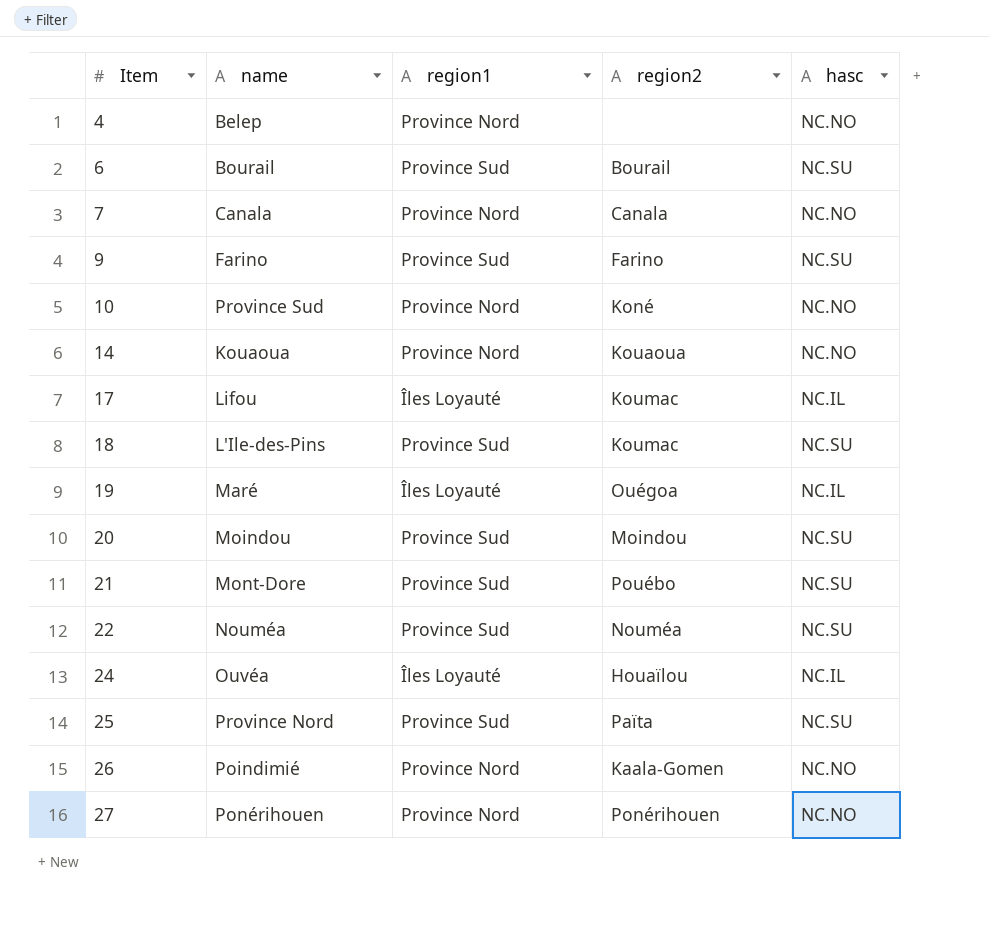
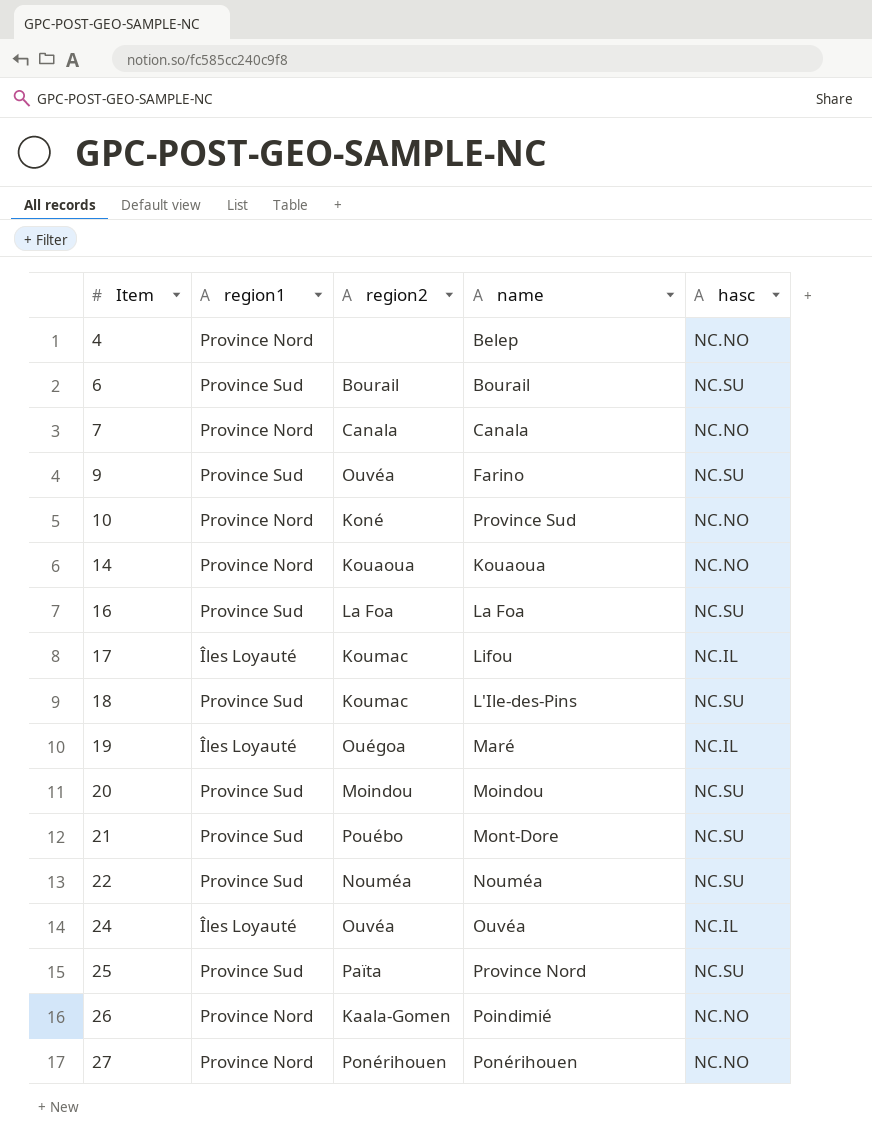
column name | position: 2 -> 4
9 | region2: Farino -> Ouvéa
row 16: none -> Province Sud | La Foa | La Foa | NC.SU
24 | region2: Houaïlou -> Ouvéa

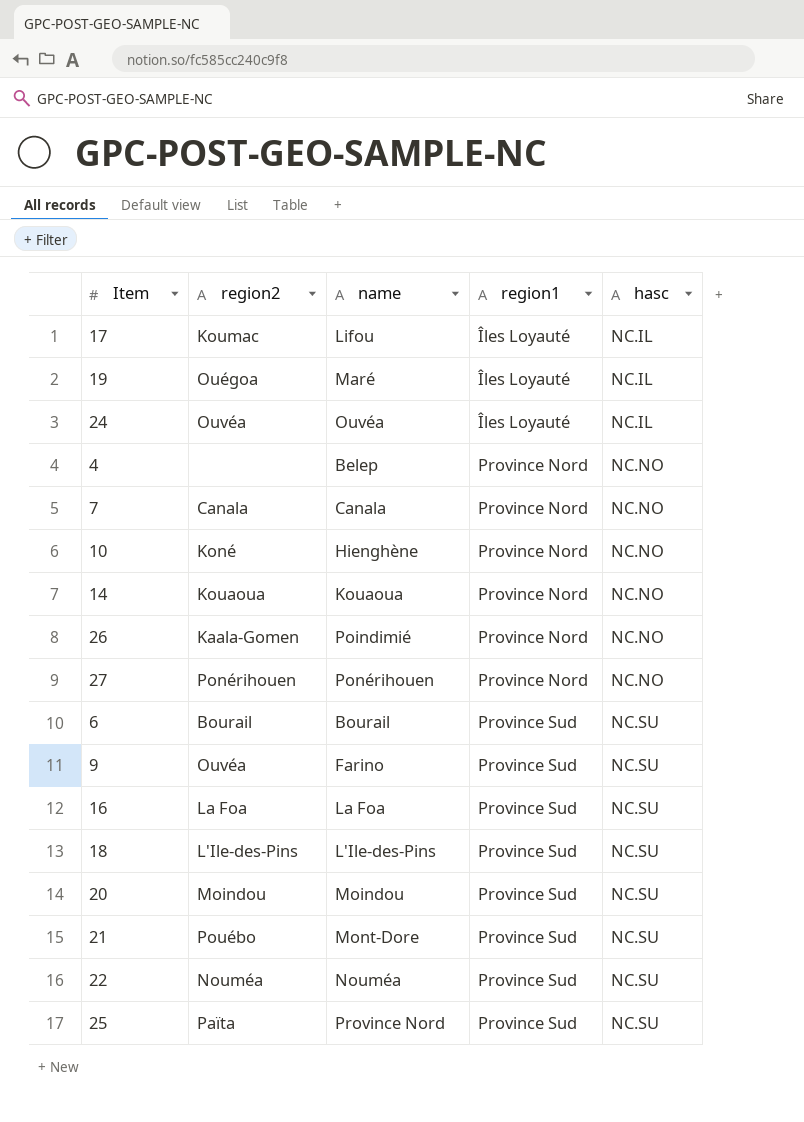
row order: Item ascending -> region1 ascending
column region1 | position: 2 -> 4
10 | name: Province Sud -> Hienghène
18 | region2: Koumac -> L'Ile-des-Pins

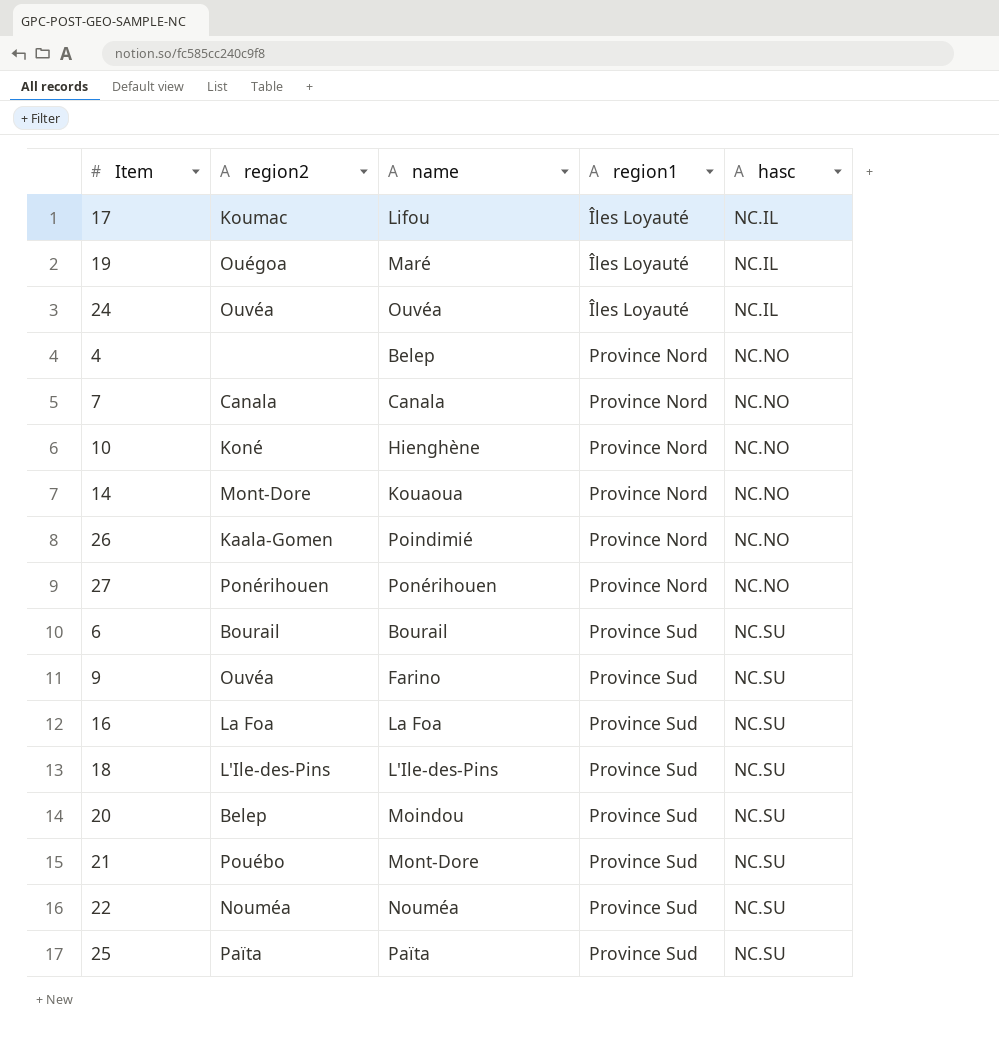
14 | region2: Kouaoua -> Mont-Dore
20 | region2: Moindou -> Belep
25 | name: Province Nord -> Païta

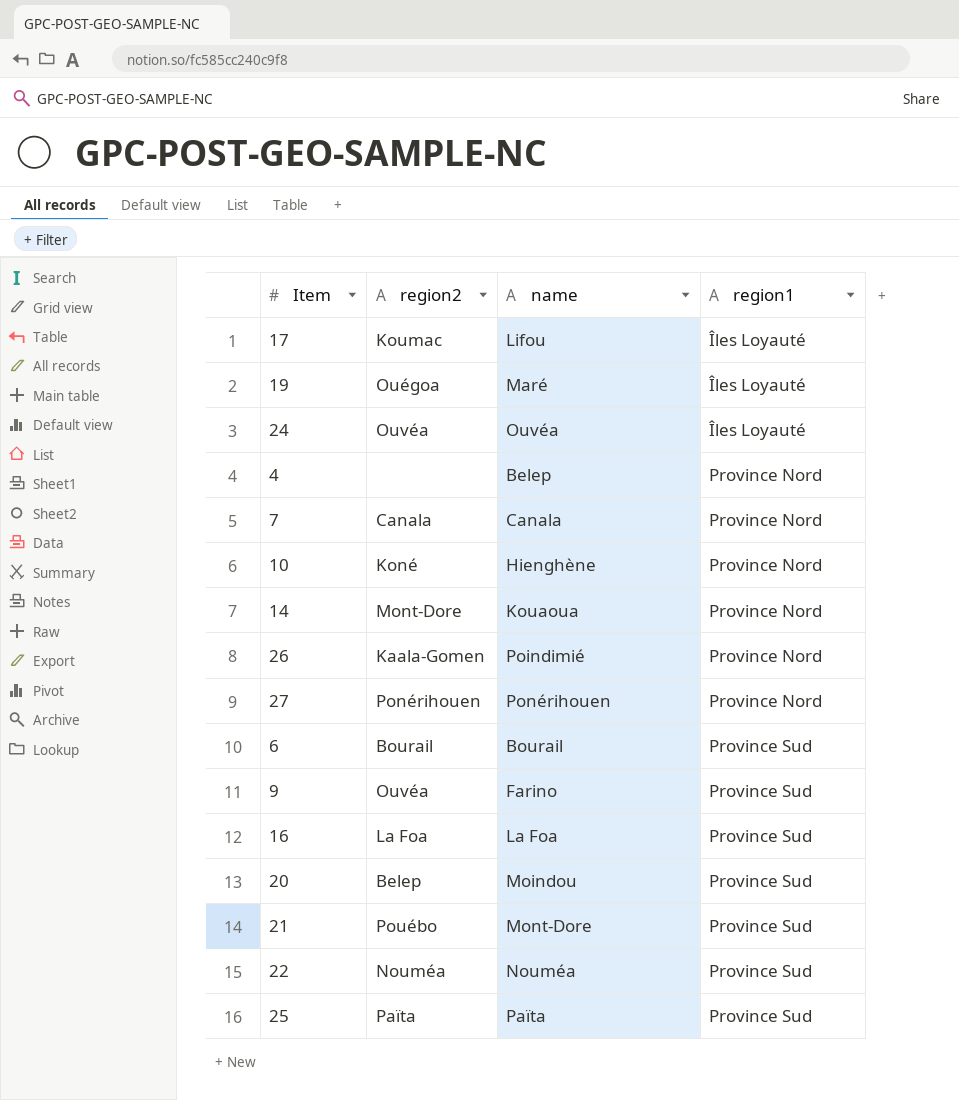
column hasc | position: 5 -> none
row 18: L'Ile-des-Pins | L'Ile-des-Pins | Province Sud | NC.SU -> none

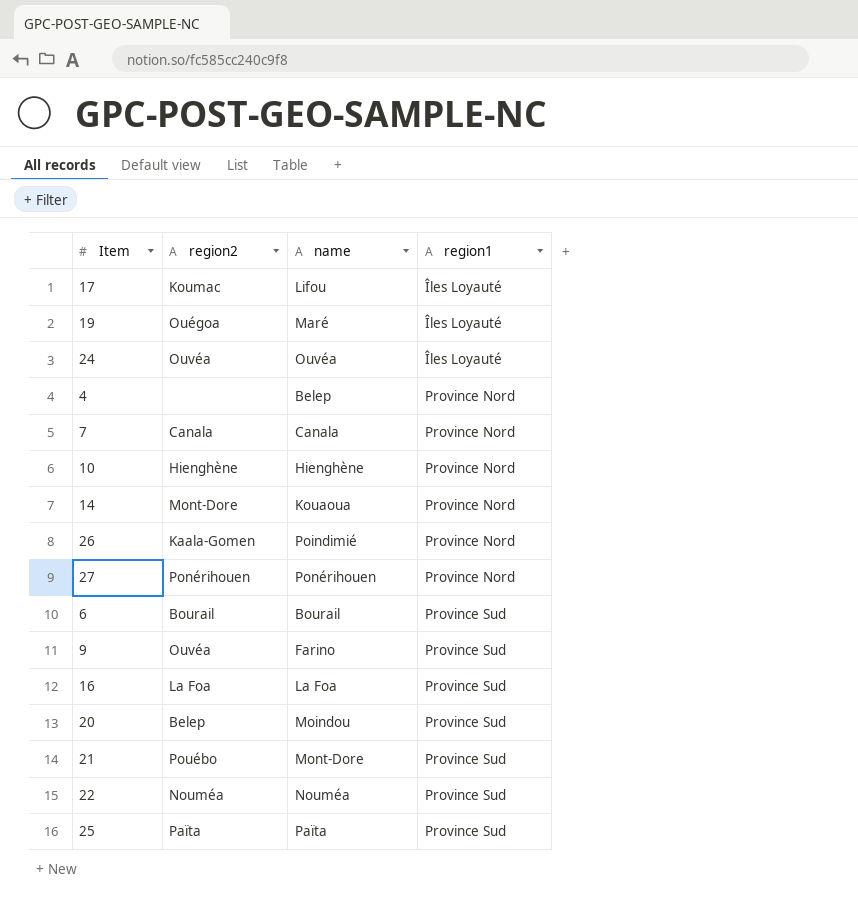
10 | region2: Koné -> Hienghène

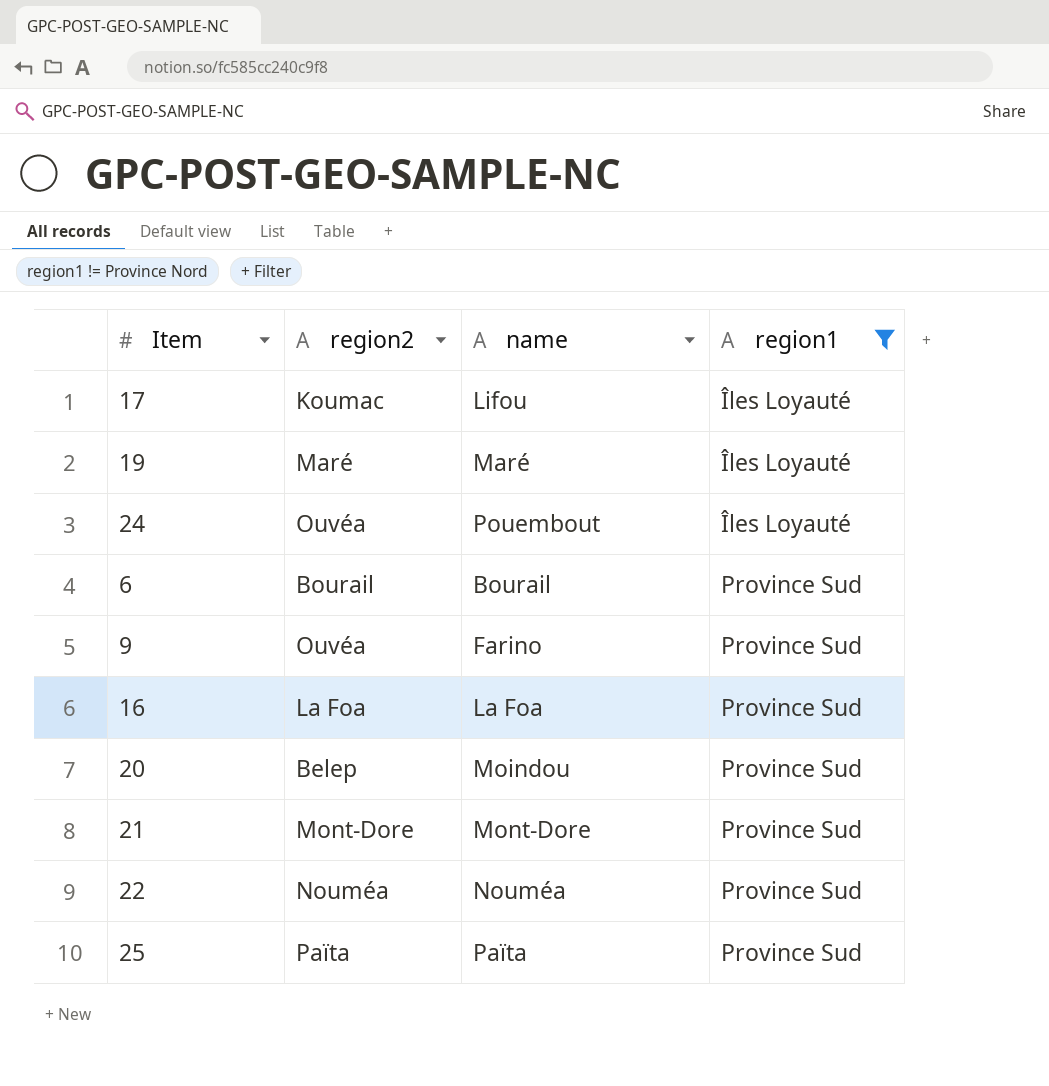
filter: none -> region1 != Province Nord
19 | region2: Ouégoa -> Maré
24 | name: Ouvéa -> Pouembout
21 | region2: Pouébo -> Mont-Dore

